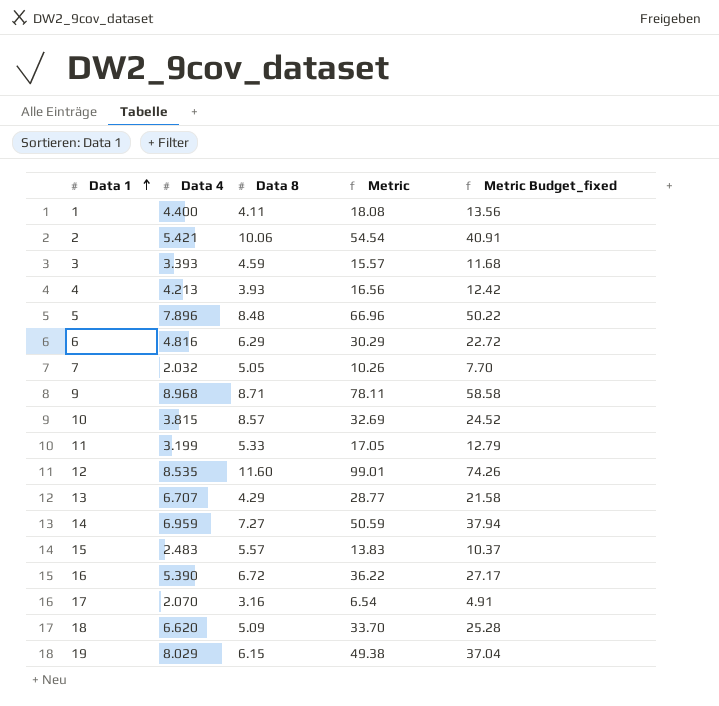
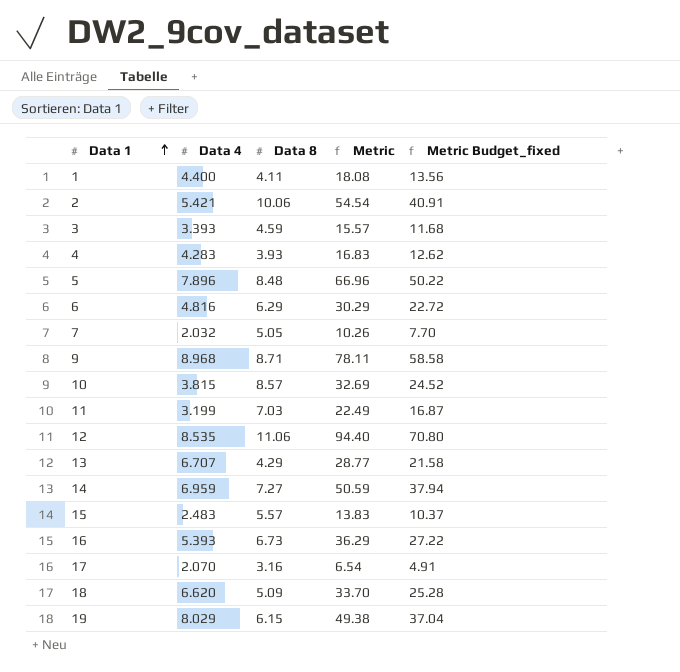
4 | Data 4: 4.213 -> 4.283
4 | Metric: 16.56 -> 16.83
4 | Metric Budget_fixed: 12.42 -> 12.62
11 | Data 8: 5.33 -> 7.03
11 | Metric: 17.05 -> 22.49
11 | Metric Budget_fixed: 12.79 -> 16.87
12 | Data 8: 11.60 -> 11.06
12 | Metric: 99.01 -> 94.40
12 | Metric Budget_fixed: 74.26 -> 70.80
16 | Data 4: 5.390 -> 5.393
16 | Data 8: 6.72 -> 6.73
16 | Metric: 36.22 -> 36.29
16 | Metric Budget_fixed: 27.17 -> 27.22

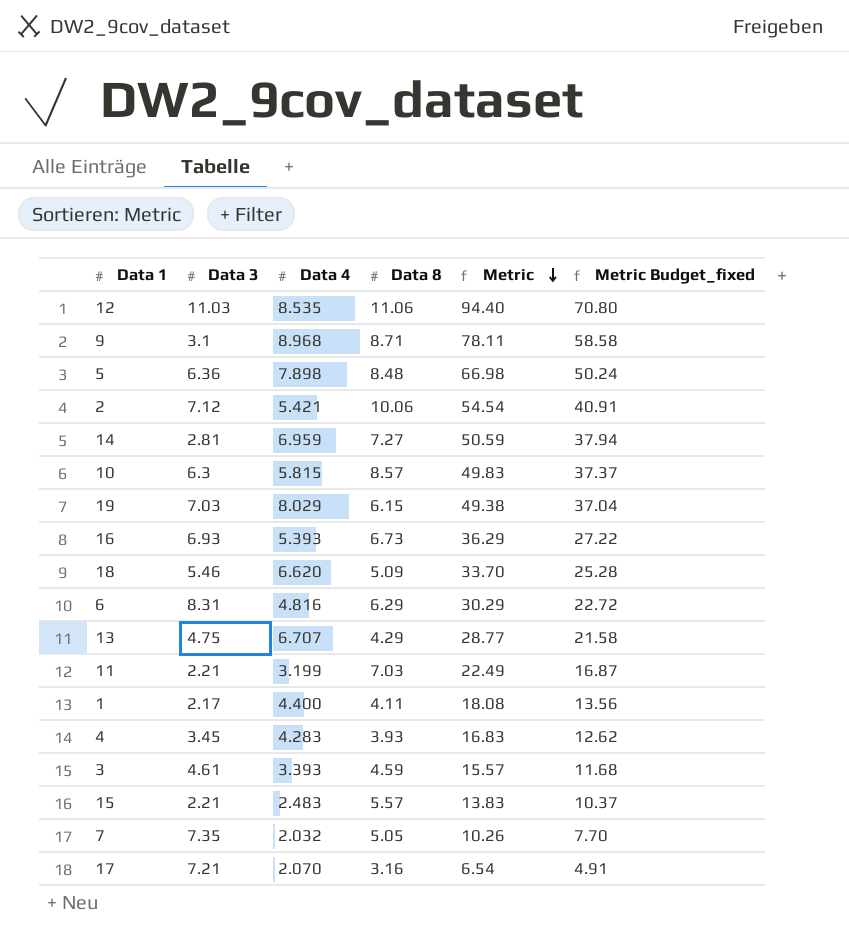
row order: Data 1 ascending -> Metric descending
column Data 3 | position: none -> 2
5 | Data 4: 7.896 -> 7.898
5 | Metric: 66.96 -> 66.98
5 | Metric Budget_fixed: 50.22 -> 50.24
10 | Data 4: 3.815 -> 5.815
10 | Metric: 32.69 -> 49.83
10 | Metric Budget_fixed: 24.52 -> 37.37

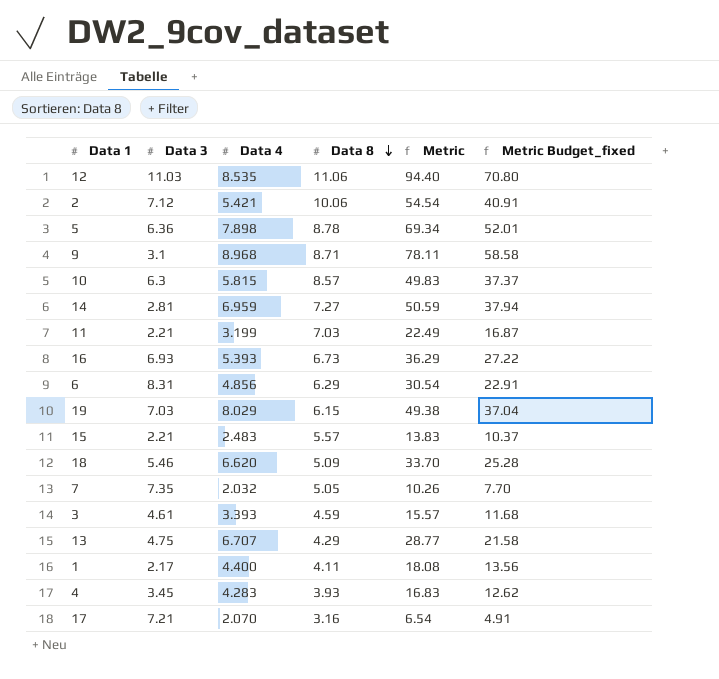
row order: Metric descending -> Data 8 descending
5 | Data 8: 8.48 -> 8.78
5 | Metric: 66.98 -> 69.34
5 | Metric Budget_fixed: 50.24 -> 52.01
6 | Data 4: 4.816 -> 4.856
6 | Metric: 30.29 -> 30.54
6 | Metric Budget_fixed: 22.72 -> 22.91

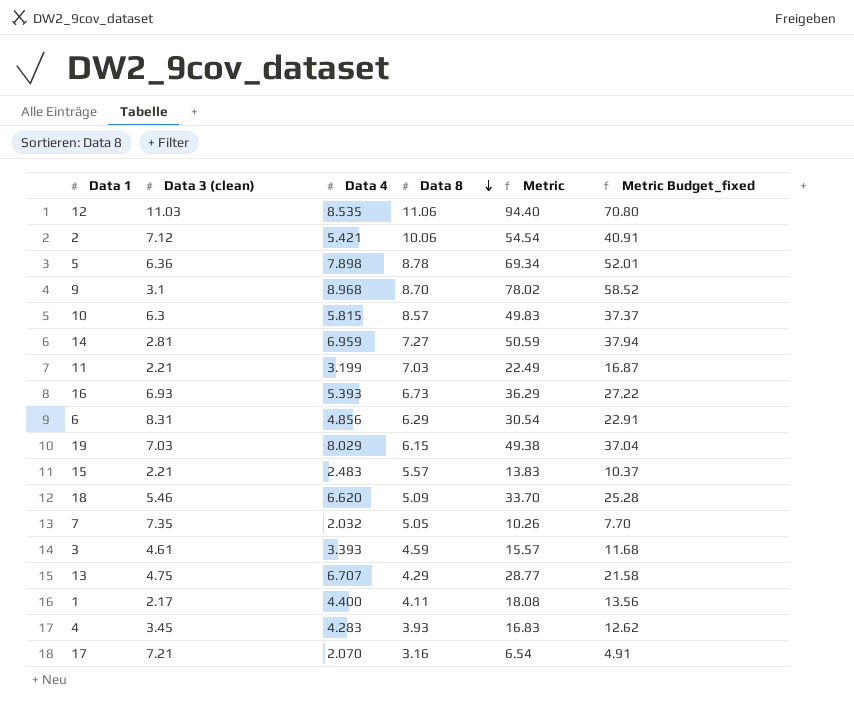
column name: Data 3 -> Data 3 (clean)
9 | Data 8: 8.71 -> 8.70
9 | Metric: 78.11 -> 78.02
9 | Metric Budget_fixed: 58.58 -> 58.52

